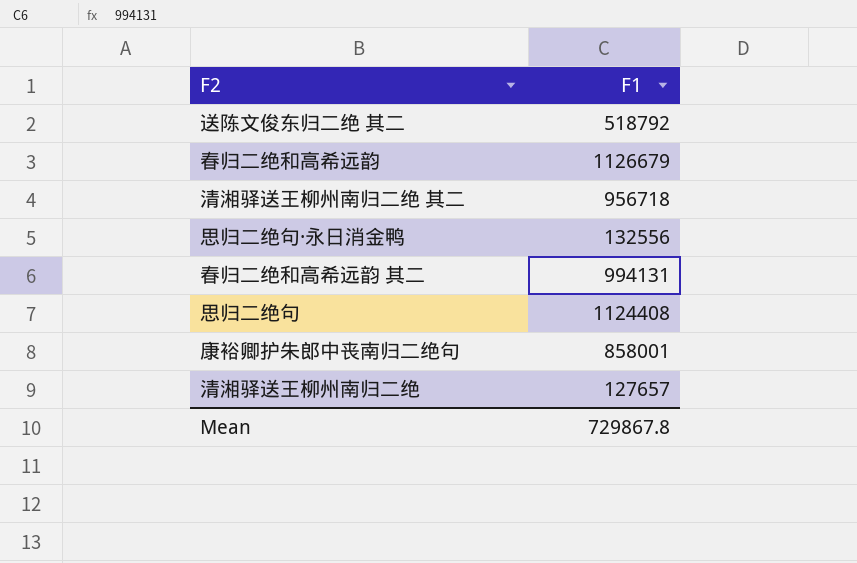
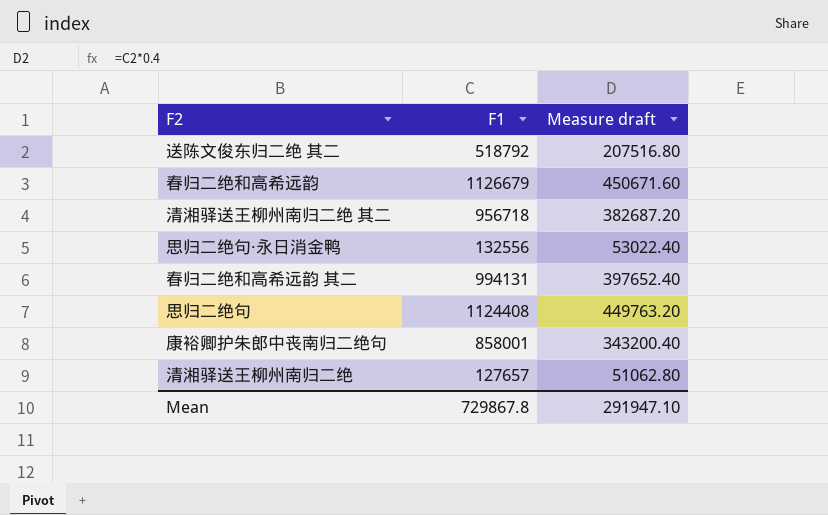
column Measure draft | formula: none -> [F1] * 0.4

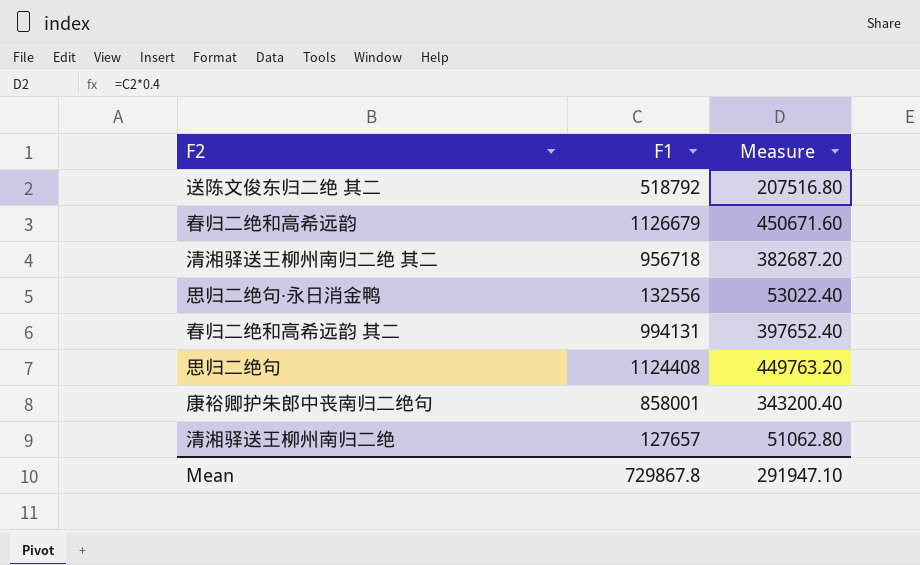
column name: Measure draft -> Measure

